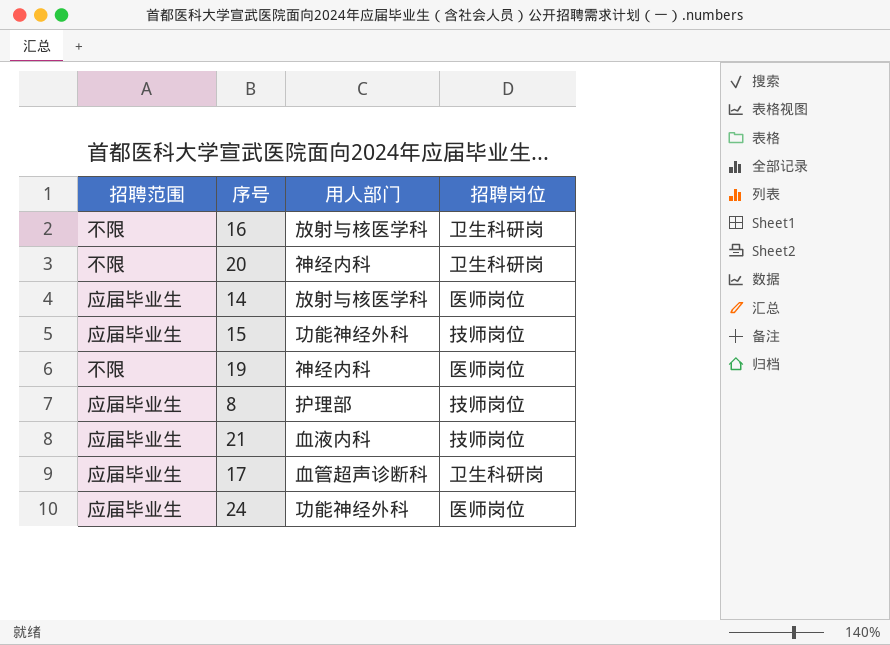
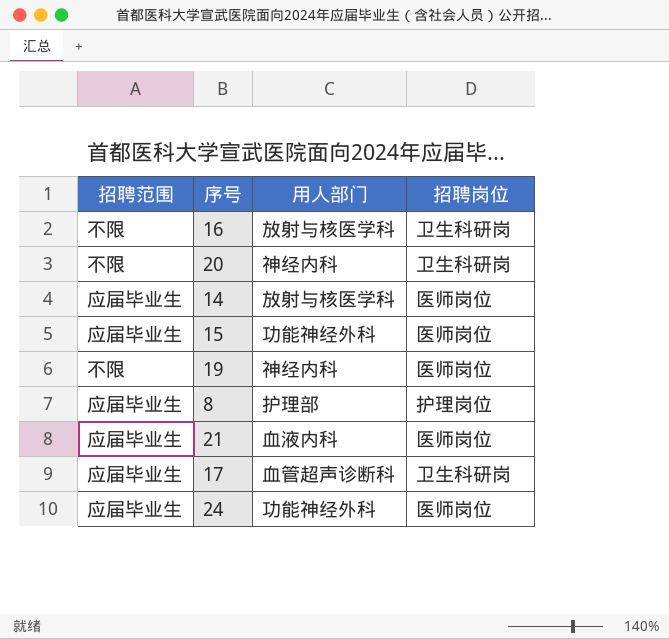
15 | 招聘岗位: 技师岗位 -> 医师岗位
8 | 招聘岗位: 技师岗位 -> 护理岗位
21 | 招聘岗位: 技师岗位 -> 医师岗位

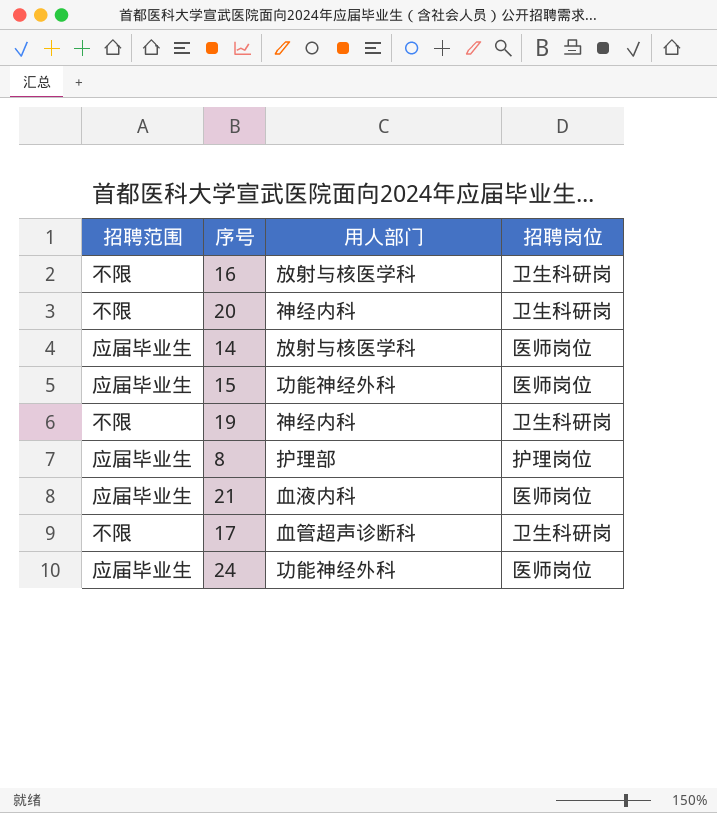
19 | 招聘岗位: 医师岗位 -> 卫生科研岗
17 | 招聘范围: 应届毕业生 -> 不限

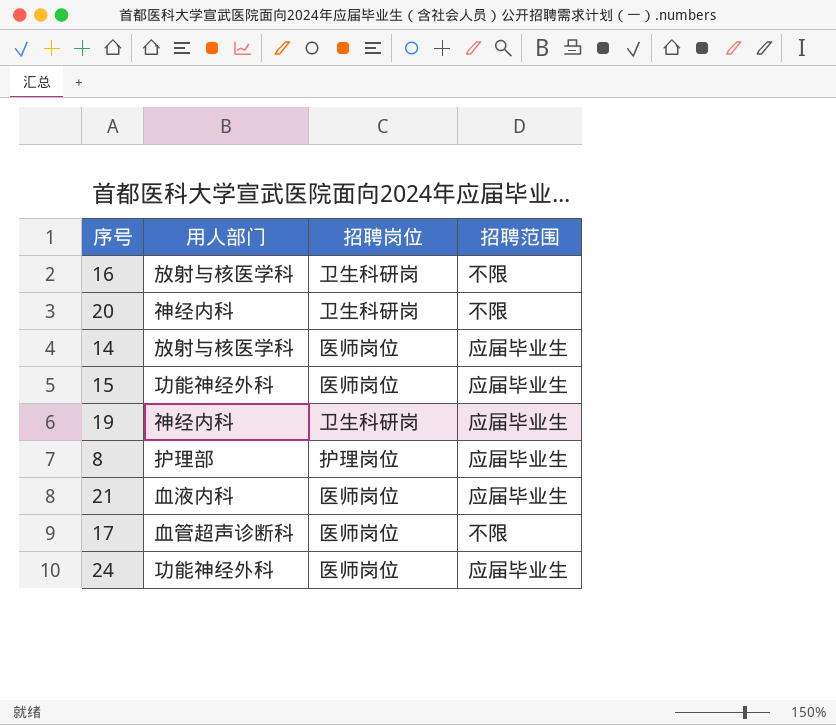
column 招聘范围 | position: 1 -> 4
19 | 招聘范围: 不限 -> 应届毕业生
17 | 招聘岗位: 卫生科研岗 -> 医师岗位

